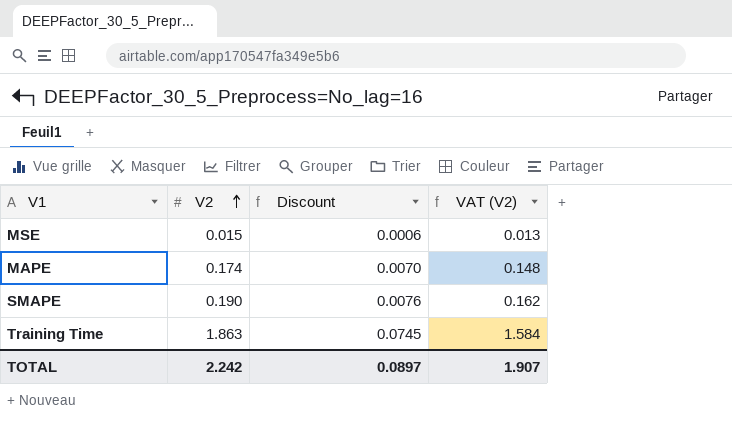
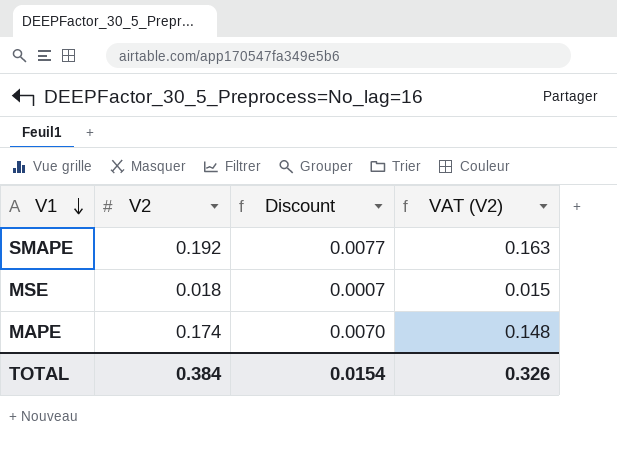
row order: V2 ascending -> V1 descending
row Training Time: 1.863 | 0.0745 | 1.584 -> none
SMAPE | V2: 0.190 -> 0.192
SMAPE | Discount: 0.0076 -> 0.0077
SMAPE | VAT (V2): 0.162 -> 0.163
MSE | V2: 0.015 -> 0.018
MSE | Discount: 0.0006 -> 0.0007
MSE | VAT (V2): 0.013 -> 0.015
TOTAL | V2: 2.242 -> 0.384
TOTAL | Discount: 0.0897 -> 0.0154
TOTAL | VAT (V2): 1.907 -> 0.326

